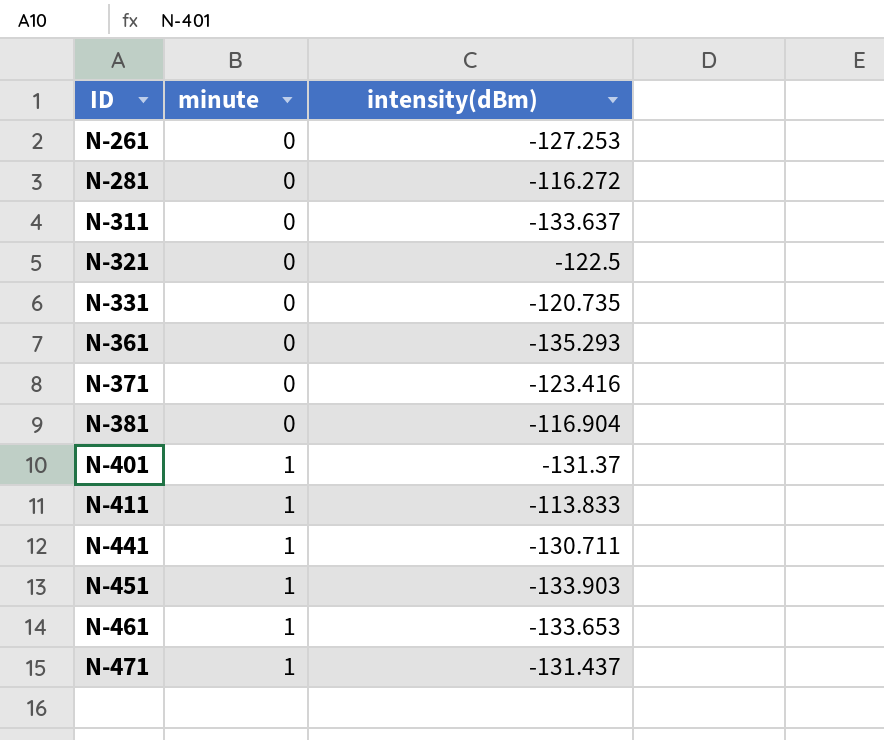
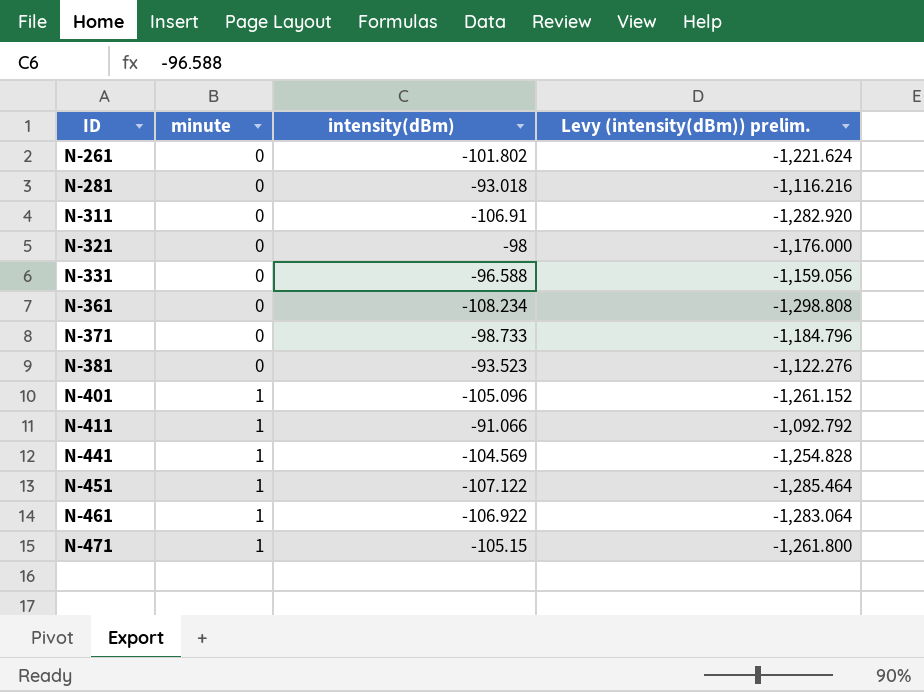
column Levy (intensity(dBm)) prelim. | formula: none -> [intensity(dBm)] * 12
N-261 | intensity(dBm): -127.253 -> -101.802
N-281 | intensity(dBm): -116.272 -> -93.018
N-311 | intensity(dBm): -133.637 -> -106.91
N-321 | intensity(dBm): -122.5 -> -98
N-331 | intensity(dBm): -120.735 -> -96.588
N-361 | intensity(dBm): -135.293 -> -108.234
N-371 | intensity(dBm): -123.416 -> -98.733
N-381 | intensity(dBm): -116.904 -> -93.523
N-401 | intensity(dBm): -131.37 -> -105.096
N-411 | intensity(dBm): -113.833 -> -91.066
N-441 | intensity(dBm): -130.711 -> -104.569
N-451 | intensity(dBm): -133.903 -> -107.122
N-461 | intensity(dBm): -133.653 -> -106.922
N-471 | intensity(dBm): -131.437 -> -105.15

